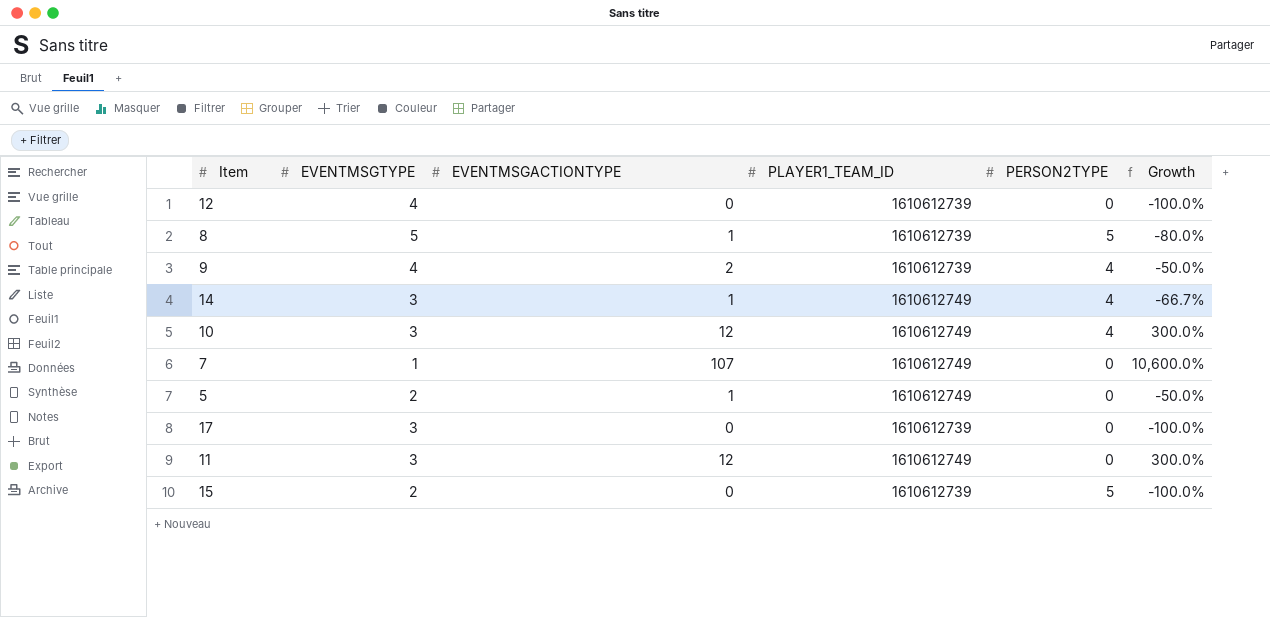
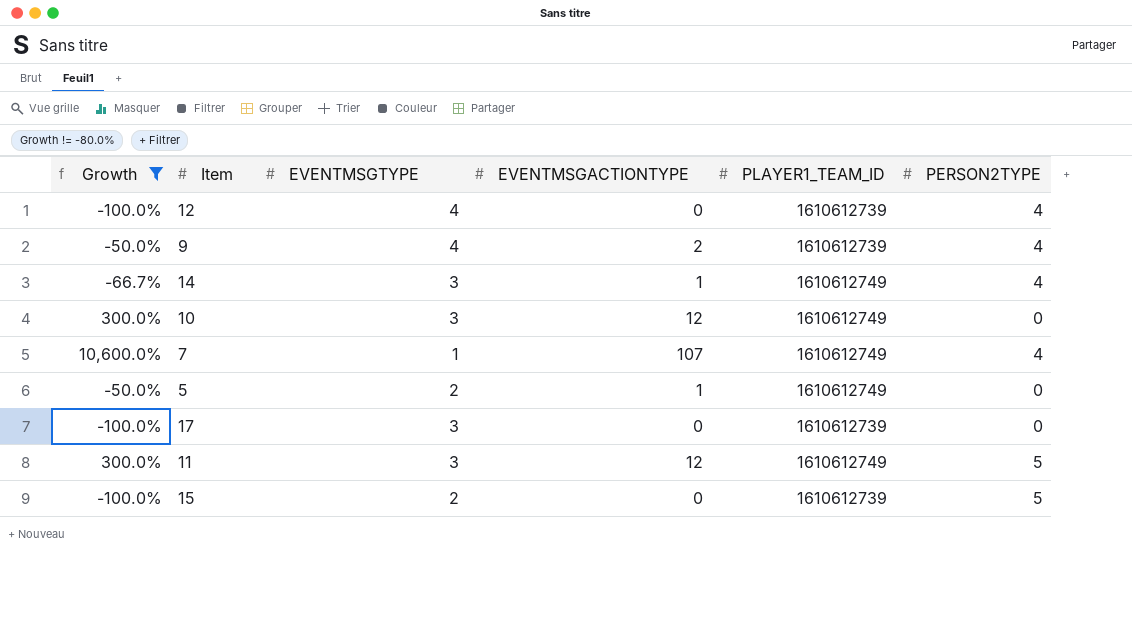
filter: none -> Growth != -80.0%
column Growth | position: 6 -> 1
12 | PERSON2TYPE: 0 -> 4
10 | PERSON2TYPE: 4 -> 0
7 | PERSON2TYPE: 0 -> 4
11 | PERSON2TYPE: 0 -> 5

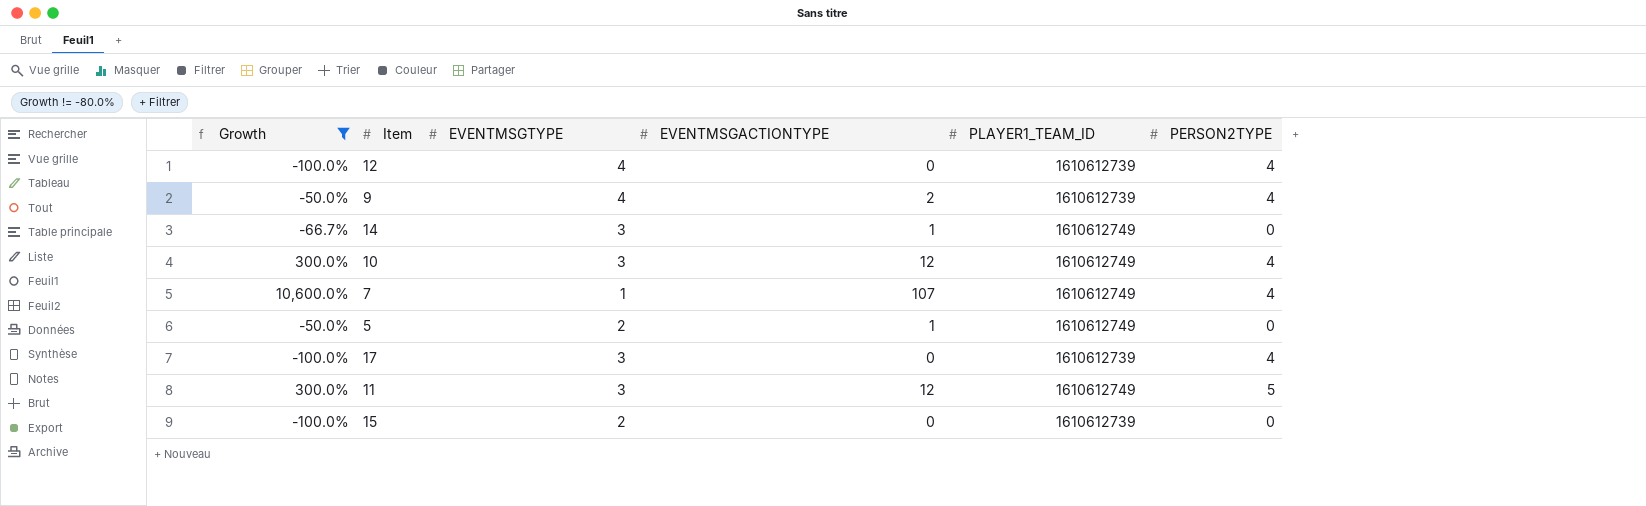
14 | PERSON2TYPE: 4 -> 0
10 | PERSON2TYPE: 0 -> 4
17 | PERSON2TYPE: 0 -> 4
15 | PERSON2TYPE: 5 -> 0

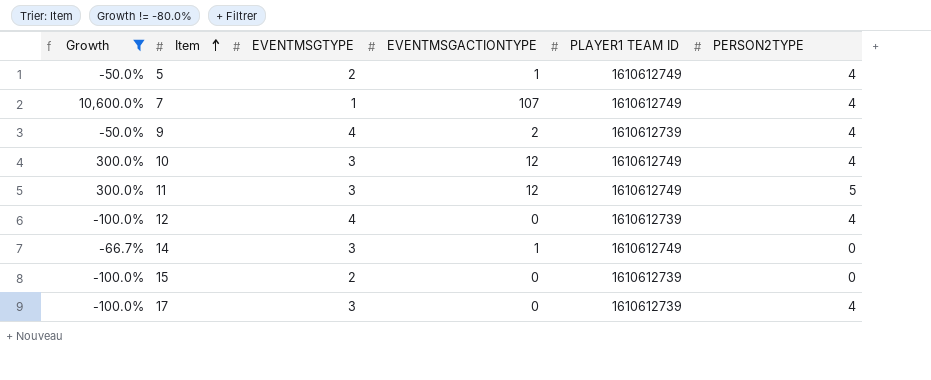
row order: none -> Item ascending
column name: PLAYER1_TEAM_ID -> PLAYER1 TEAM ID
5 | PERSON2TYPE: 0 -> 4

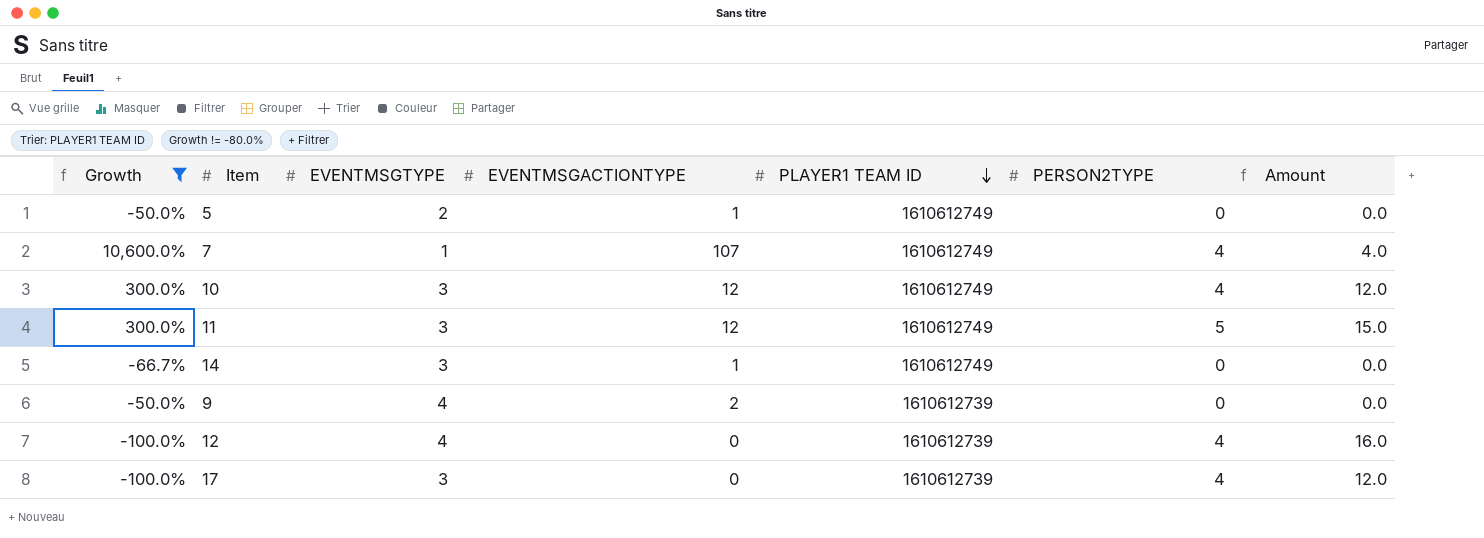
row order: Item ascending -> PLAYER1 TEAM ID descending
column Amount | formula: none -> [EVENTMSGTYPE] * [PERSON2TYPE]
row 15: -100.0% | 2 | 0 | 1610612739 | 0 -> none
5 | PERSON2TYPE: 4 -> 0
9 | PERSON2TYPE: 4 -> 0

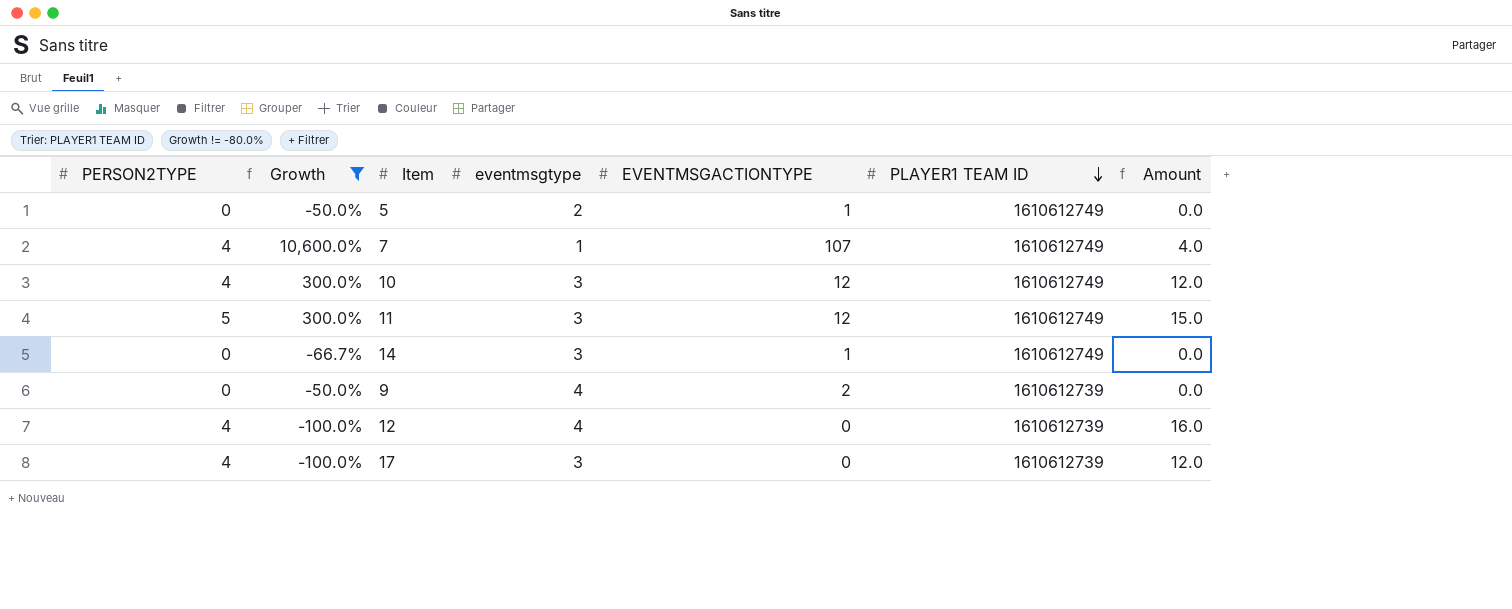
column PERSON2TYPE | position: 6 -> 1
column name: EVENTMSGTYPE -> eventmsgtype

